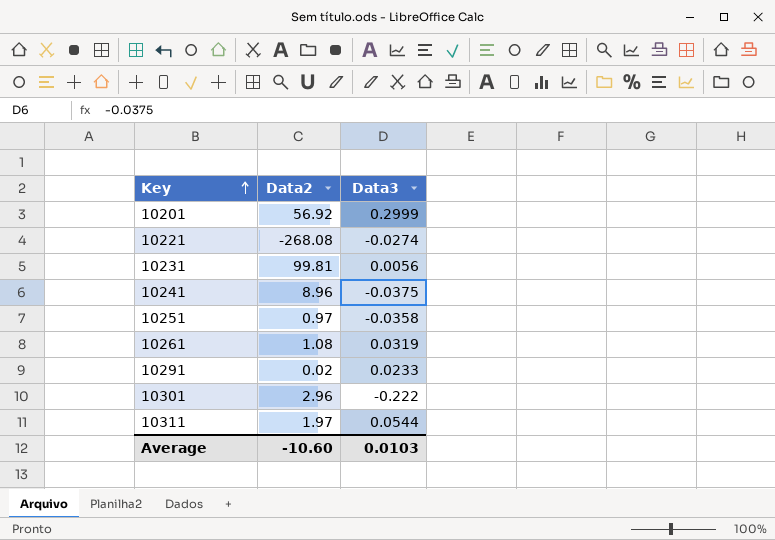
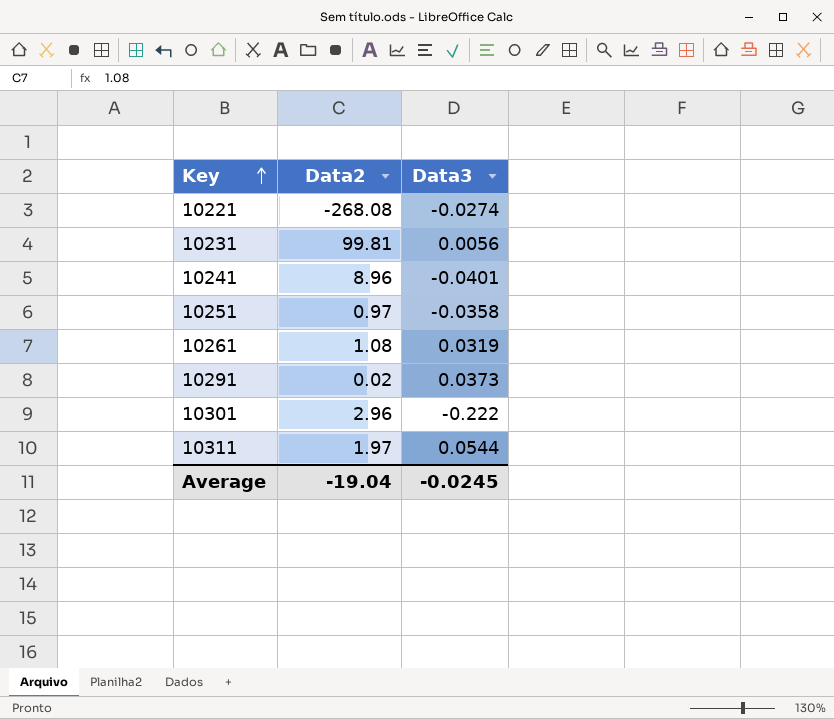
row 10201: 56.92 | 0.2999 -> none
10241 | Data3: -0.0375 -> -0.0401
10291 | Data3: 0.0233 -> 0.0373
Average | Data2: -10.60 -> -19.04
Average | Data3: 0.0103 -> -0.0245

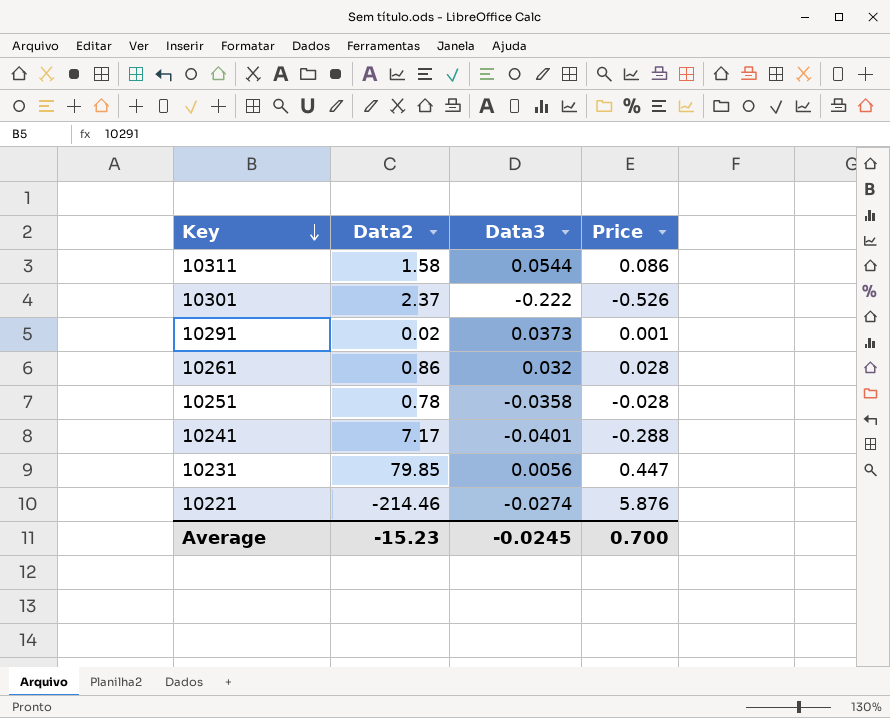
row order: Key ascending -> Key descending
column Price | formula: none -> [Data2] * [Data3]
10311 | Data2: 1.97 -> 1.58
10301 | Data2: 2.96 -> 2.37
10261 | Data2: 1.08 -> 0.86
10261 | Data3: 0.0319 -> 0.032
10251 | Data2: 0.97 -> 0.78
10241 | Data2: 8.96 -> 7.17
10231 | Data2: 99.81 -> 79.85
10221 | Data2: -268.08 -> -214.46
Average | Data2: -19.04 -> -15.23

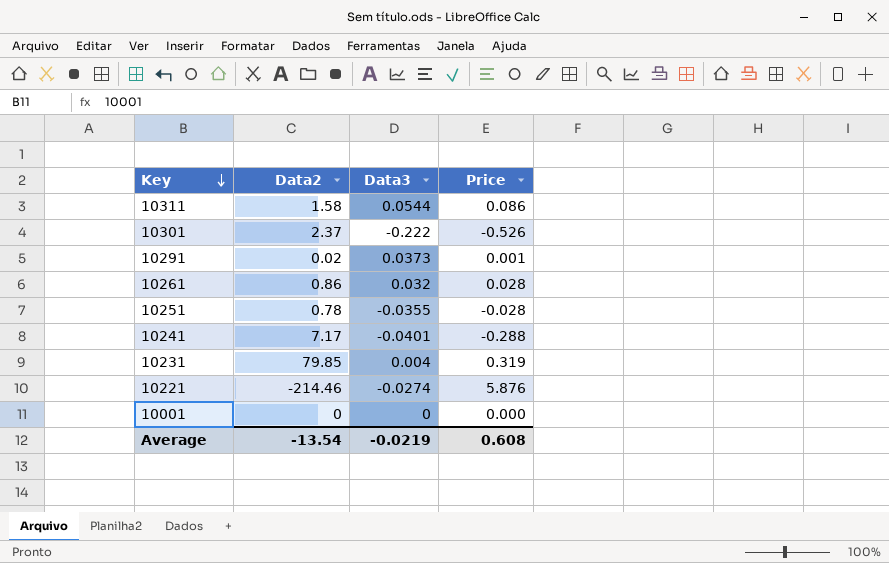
10251 | Data3: -0.0358 -> -0.0355
10231 | Data3: 0.0056 -> 0.004
10231 | Price: 0.447 -> 0.319
row 10001: none -> 0 | 0 | 0.000
Average | Data2: -15.23 -> -13.54
Average | Data3: -0.0245 -> -0.0219
Average | Price: 0.700 -> 0.608

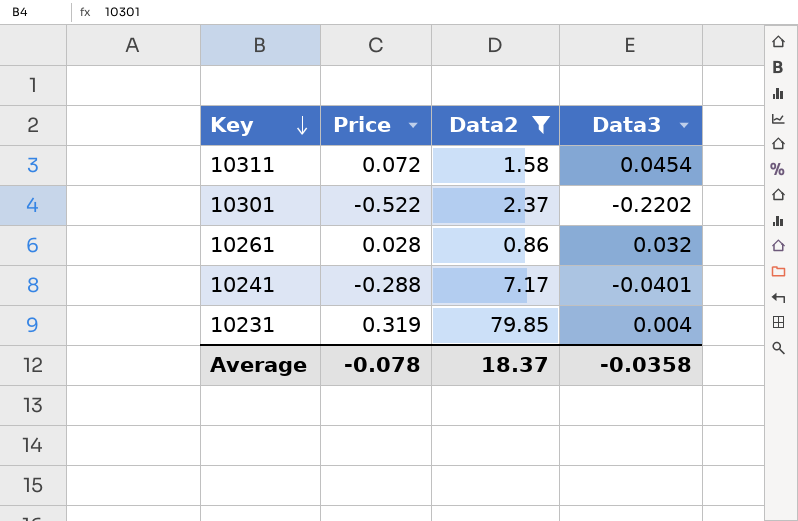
filter: none -> Data2 >= 0.86
column Price | position: 4 -> 2
10311 | Price: 0.086 -> 0.072
10311 | Data3: 0.0544 -> 0.0454
10301 | Price: -0.526 -> -0.522
10301 | Data3: -0.222 -> -0.2202
Average | Price: 0.608 -> -0.078
Average | Data2: -13.54 -> 18.37
Average | Data3: -0.0219 -> -0.0358

